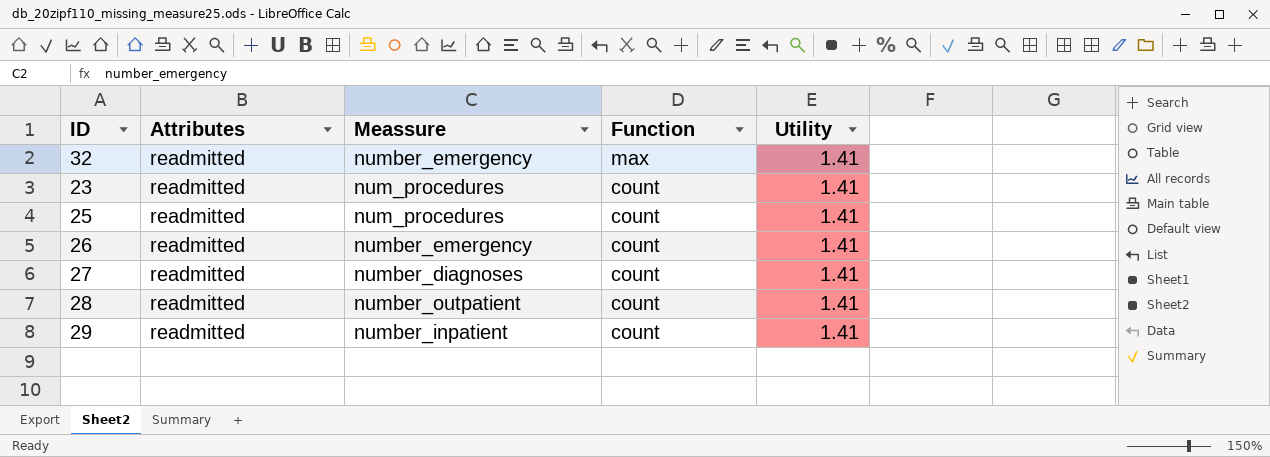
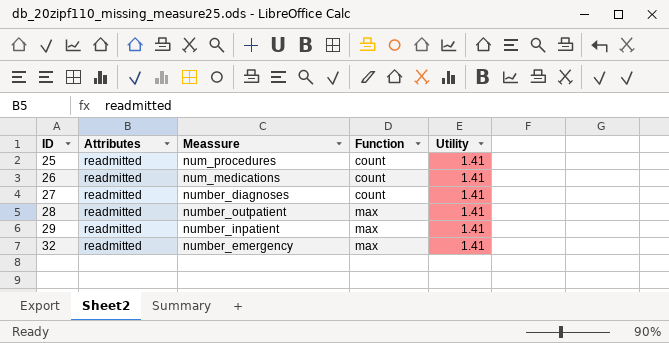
row order: Function descending -> ID ascending
row 23: readmitted | num_procedures | count | 1.41 -> none
26 | Meassure: number_emergency -> num_medications
28 | Function: count -> max
29 | Function: count -> max

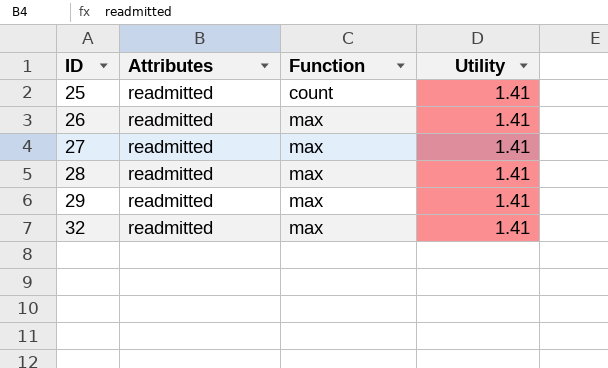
column Meassure | position: 3 -> none
26 | Function: count -> max
27 | Function: count -> max

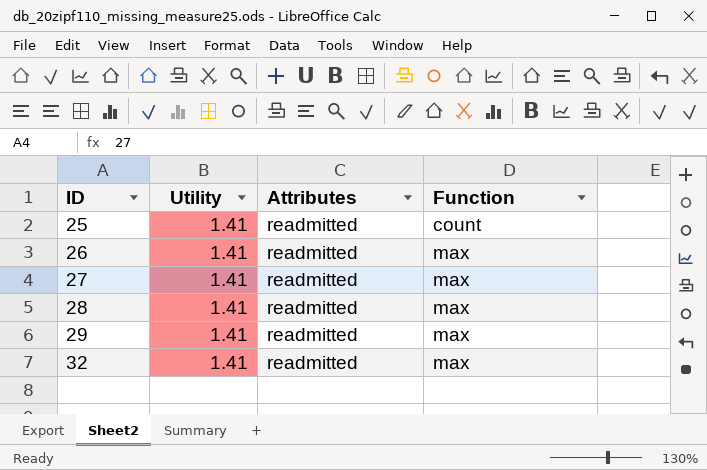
column Utility | position: 4 -> 2

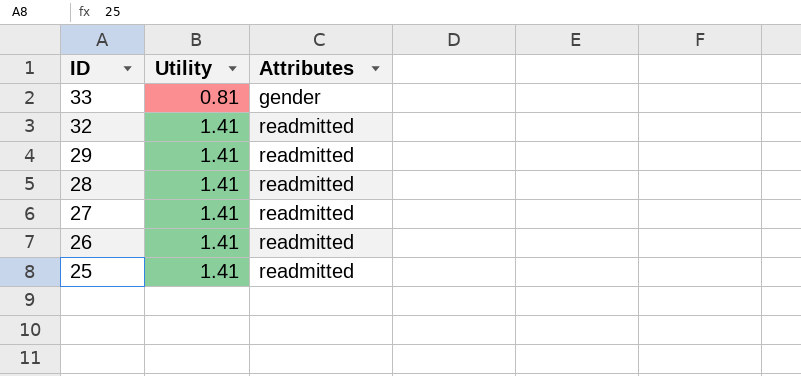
row order: ID ascending -> ID descending
column Function | position: 4 -> none
row 33: none -> 0.81 | gender

